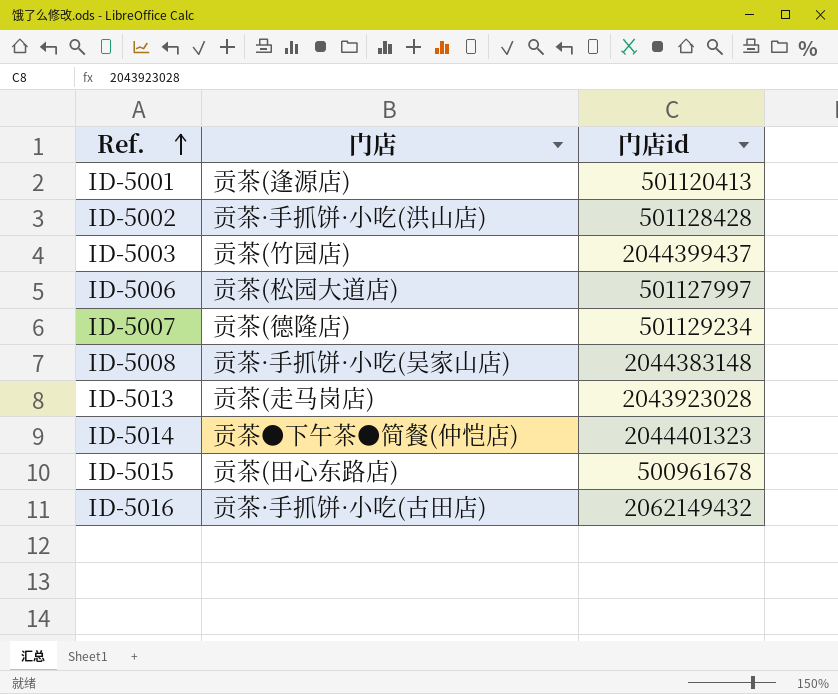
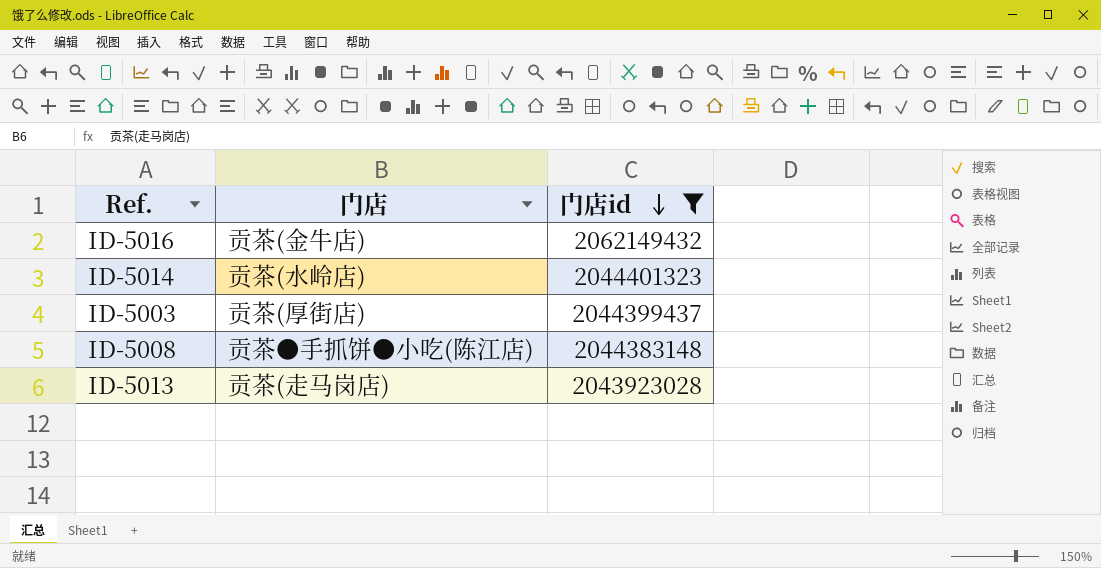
filter: none -> 门店id >= 2043923028
row order: Ref. ascending -> 门店id descending
ID-5016 | 门店: 贡茶·手抓饼·小吃(古田店) -> 贡茶(金牛店)
ID-5014 | 门店: 贡茶●下午茶●简餐(仲恺店) -> 贡茶(水岭店)
ID-5003 | 门店: 贡茶(竹园店) -> 贡茶(厚街店)
ID-5008 | 门店: 贡茶·手抓饼·小吃(吴家山店) -> 贡茶●手抓饼●小吃(陈江店)

